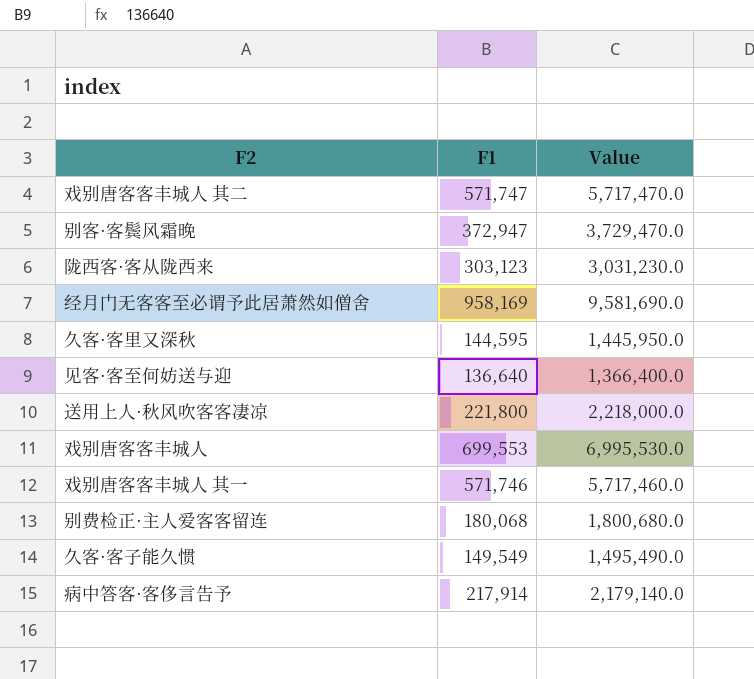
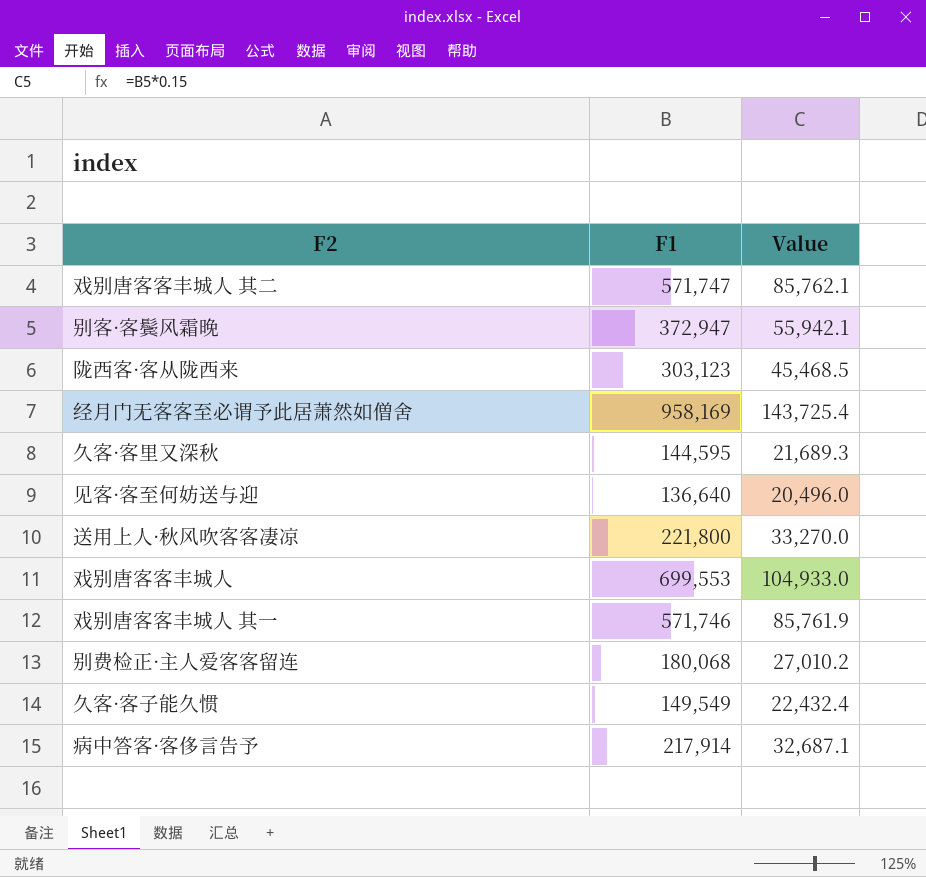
column Value | formula: [F1] * 10 -> [F1] * 0.15

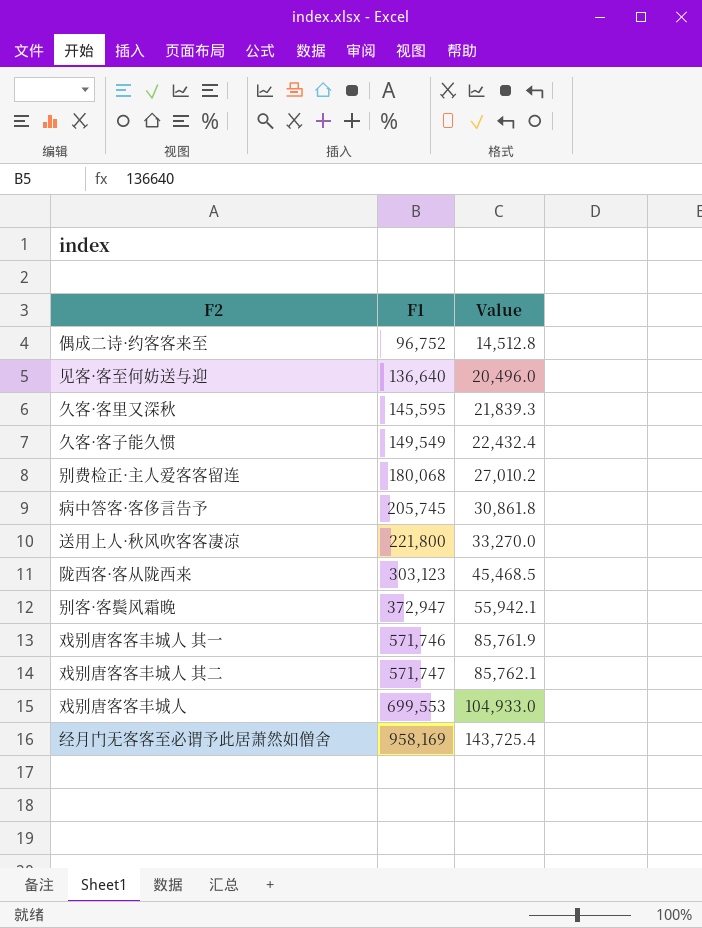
row order: none -> F1 ascending
row 偶成二诗·约客客来至: none -> 96,752 | 14,512.8
久客·客里又深秋 | F1: 144,595 -> 145,595
久客·客里又深秋 | Value: 21,689.3 -> 21,839.3
病中答客·客侈言告予 | F1: 217,914 -> 205,745
病中答客·客侈言告予 | Value: 32,687.1 -> 30,861.8

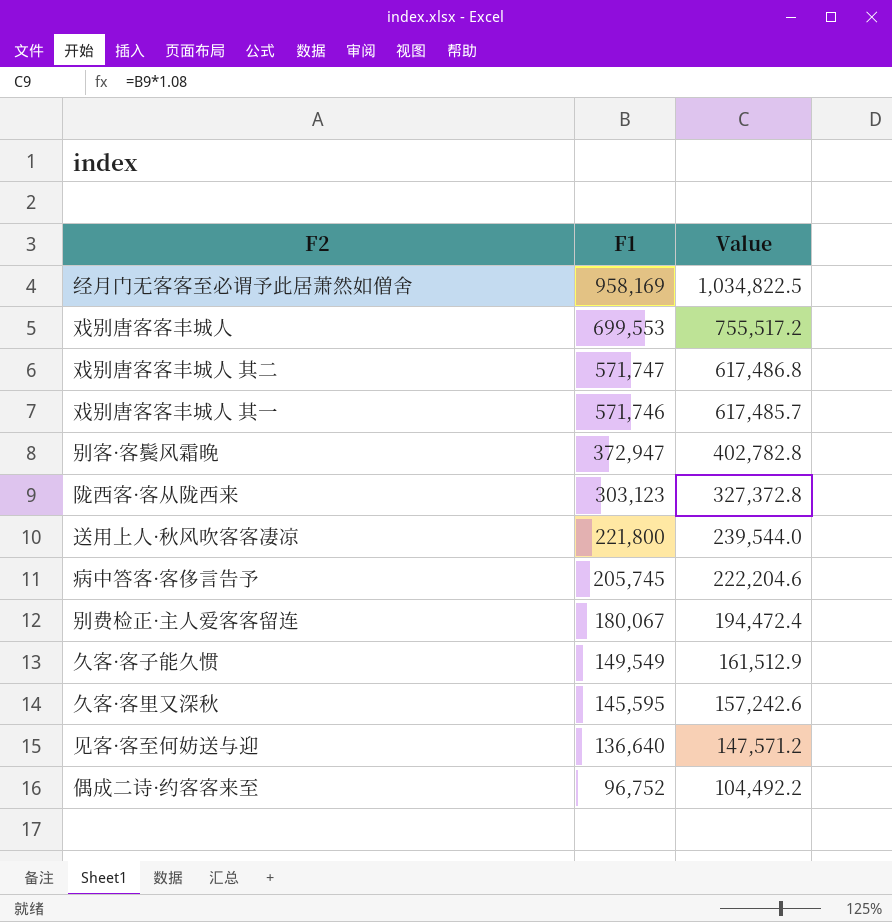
row order: F1 ascending -> F1 descending
column Value | formula: [F1] * 0.15 -> [F1] * 1.08
别费检正·主人爱客客留连 | F1: 180,068 -> 180,067

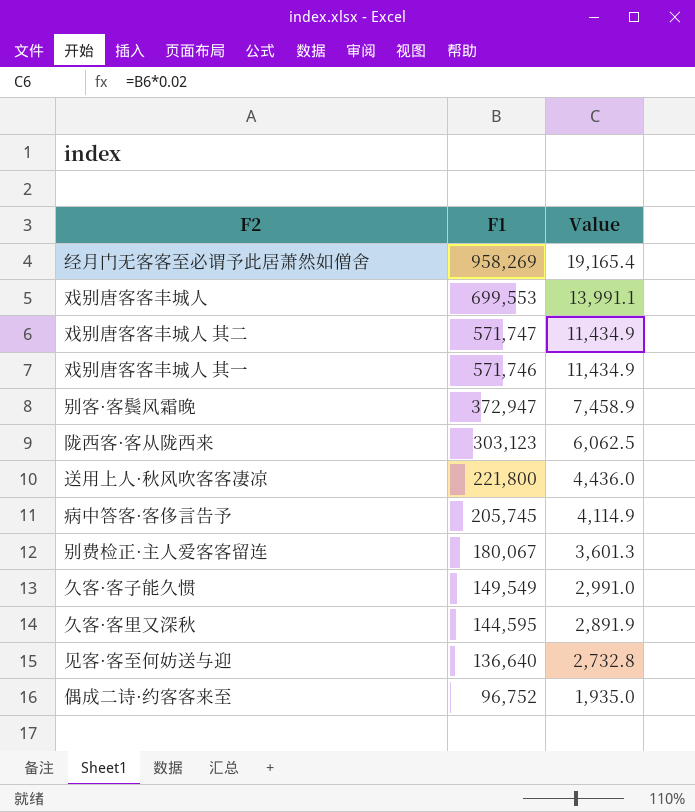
column Value | formula: [F1] * 1.08 -> [F1] * 0.02
经月门无客客至必谓予此居萧然如僧舍 | F1: 958,169 -> 958,269
久客·客里又深秋 | F1: 145,595 -> 144,595

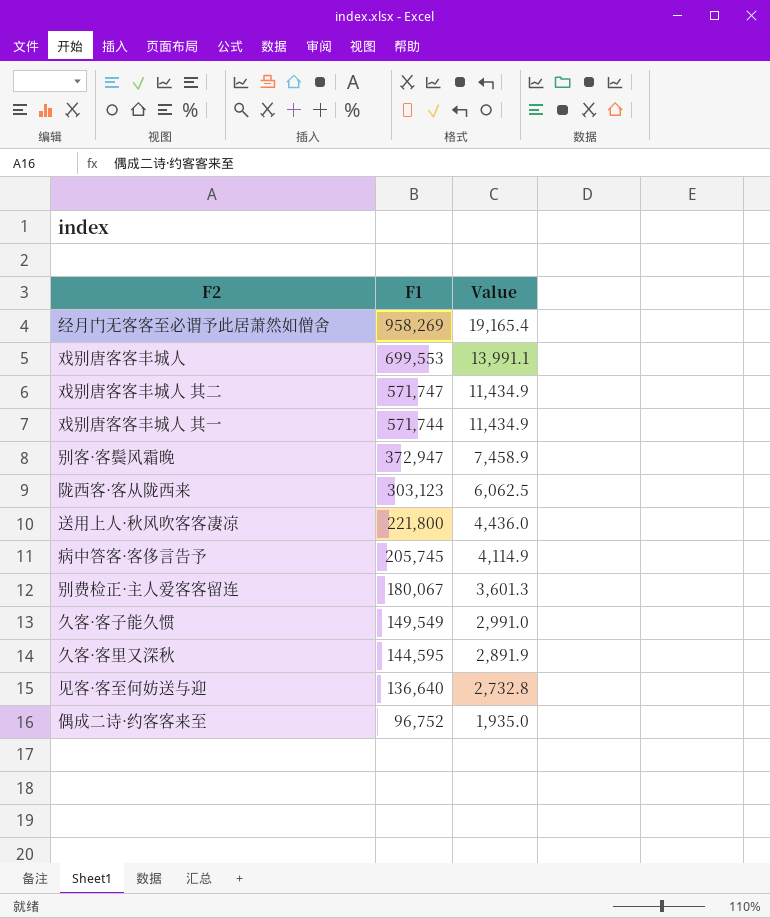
戏别唐客客丰城人 其一 | F1: 571,746 -> 571,744

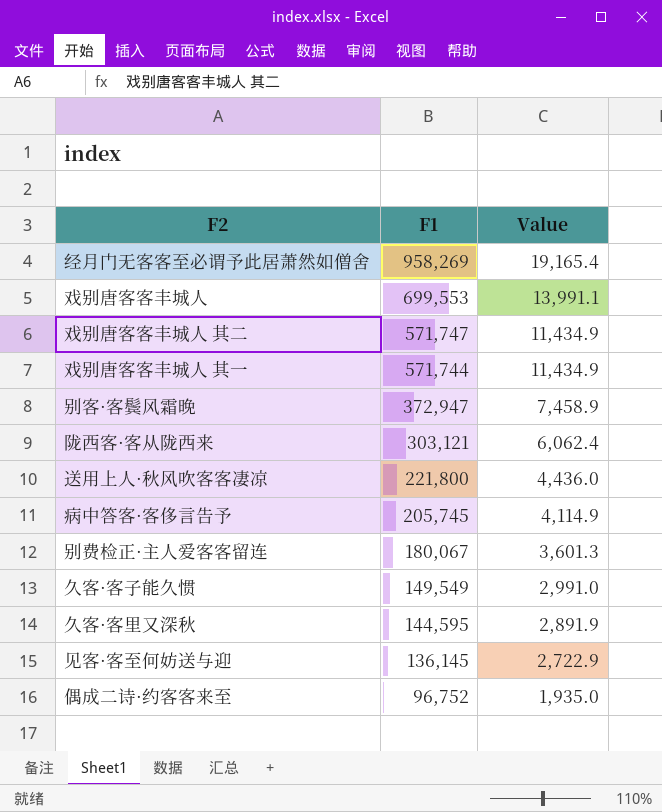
陇西客·客从陇西来 | F1: 303,123 -> 303,121
陇西客·客从陇西来 | Value: 6,062.5 -> 6,062.4
见客·客至何妨送与迎 | F1: 136,640 -> 136,145
见客·客至何妨送与迎 | Value: 2,732.8 -> 2,722.9

